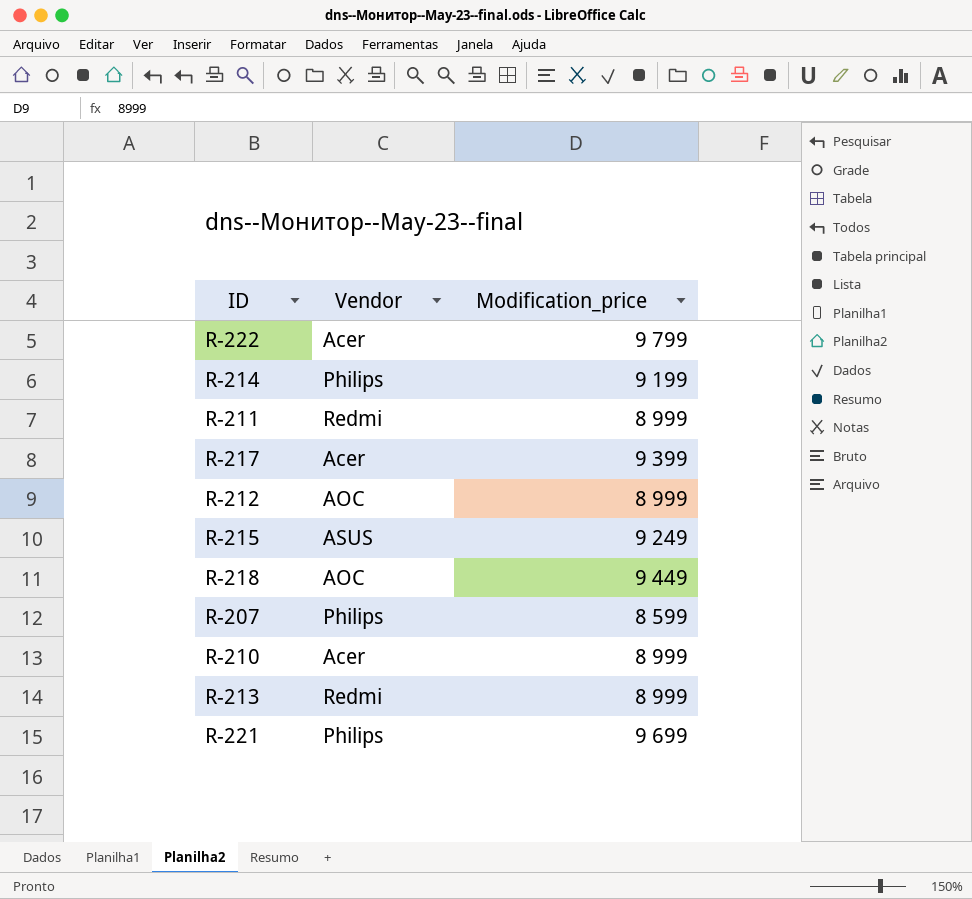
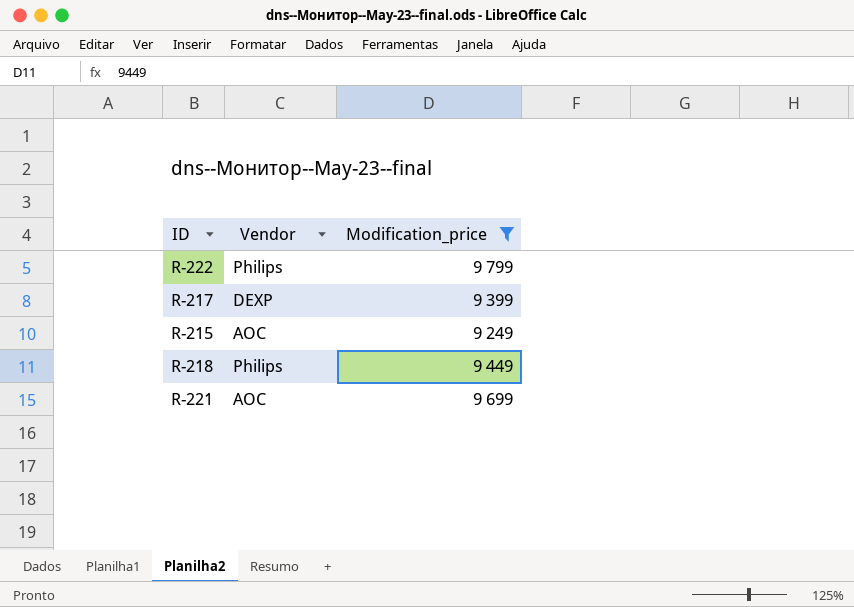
filter: none -> Modification_price >= 9 249
R-222 | Vendor: Acer -> Philips
R-217 | Vendor: Acer -> DEXP
R-215 | Vendor: ASUS -> AOC
R-218 | Vendor: AOC -> Philips
R-221 | Vendor: Philips -> AOC

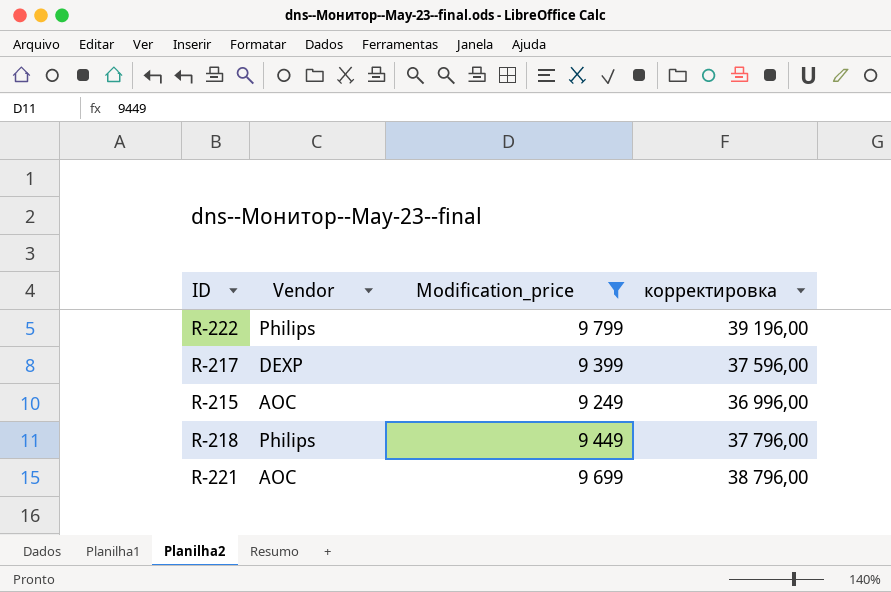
column корректировка | formula: none -> [Modification_price] * 4

